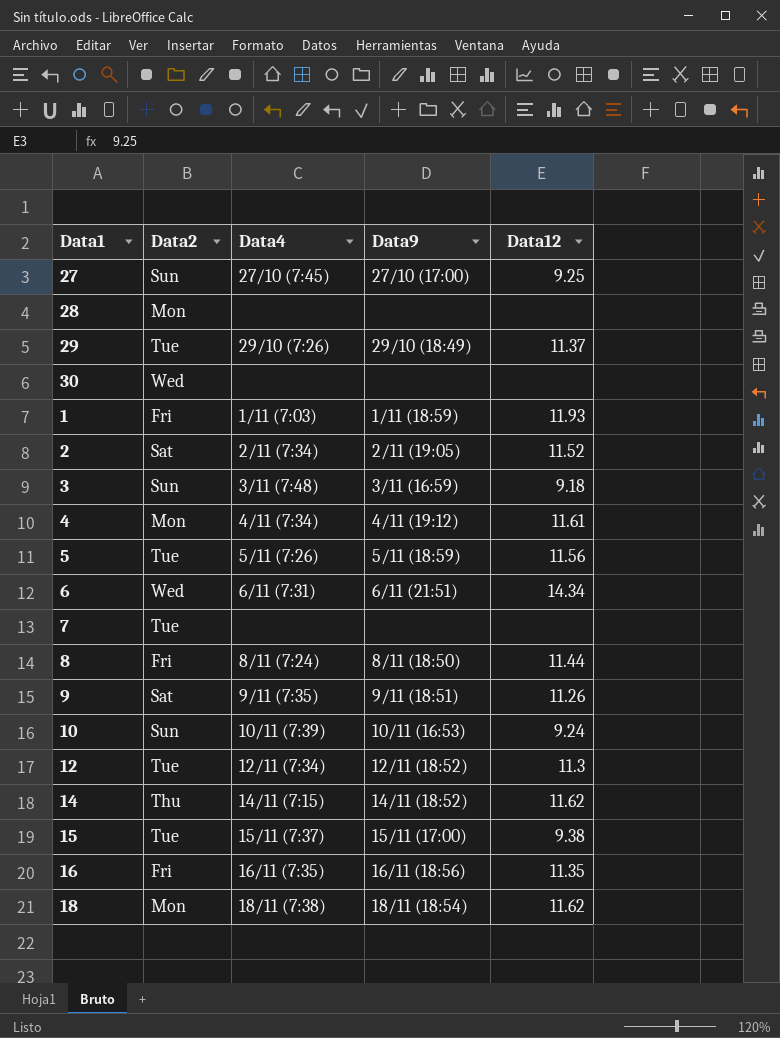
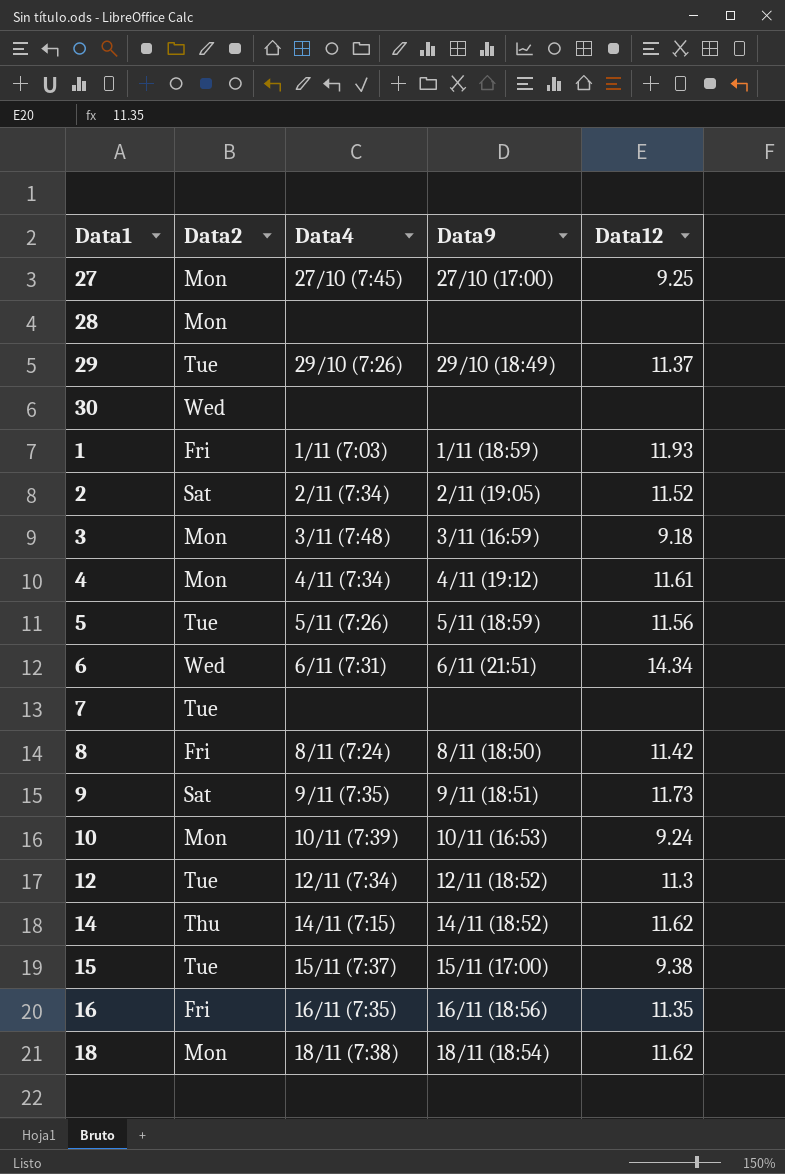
27 | Data2: Sun -> Mon
3 | Data2: Sun -> Mon
8 | Data12: 11.44 -> 11.42
9 | Data12: 11.26 -> 11.73
10 | Data2: Sun -> Mon

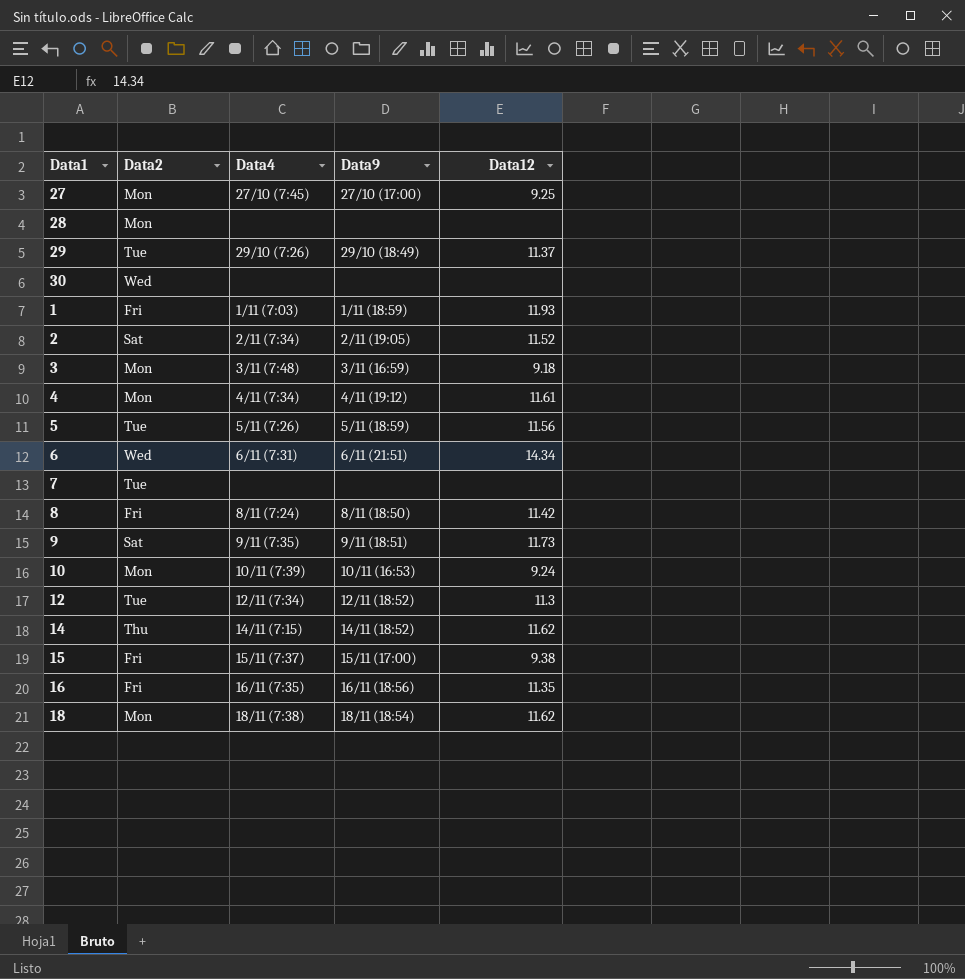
15 | Data2: Tue -> Fri

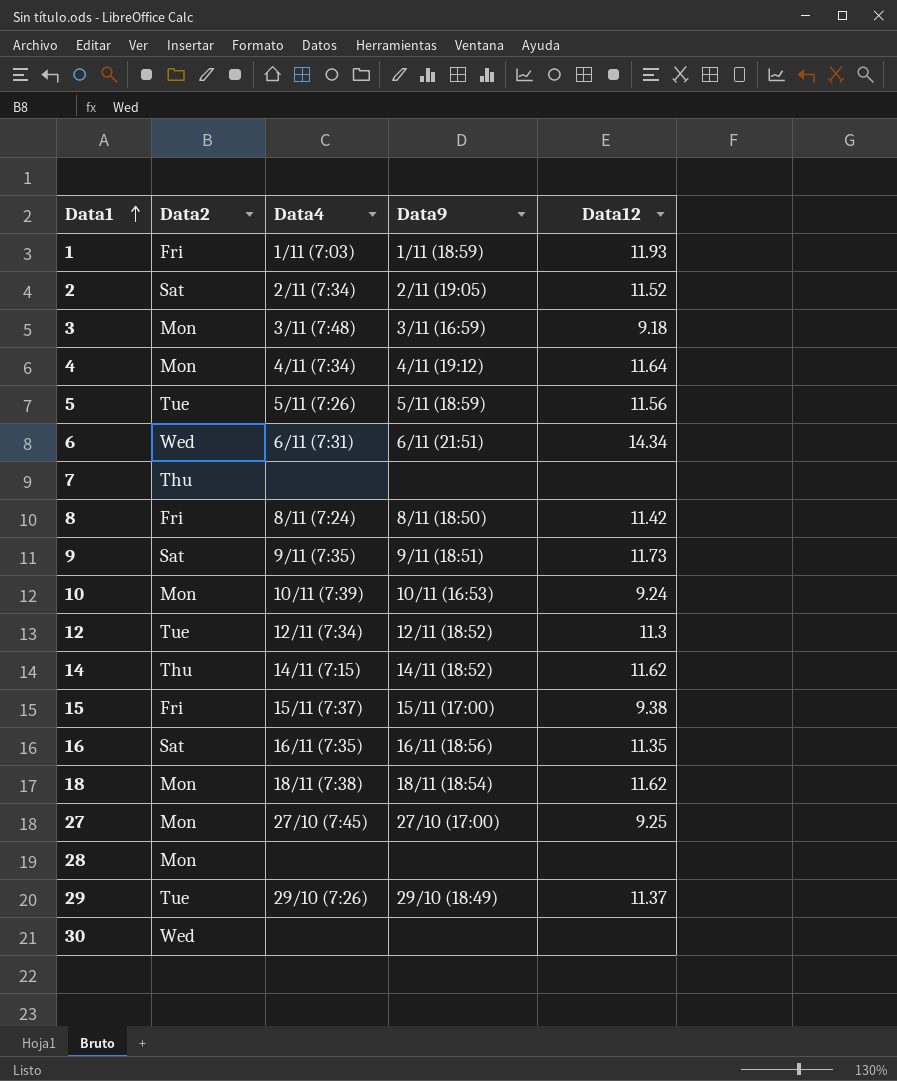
row order: none -> Data1 ascending
4 | Data12: 11.61 -> 11.64
7 | Data2: Tue -> Thu
16 | Data2: Fri -> Sat

